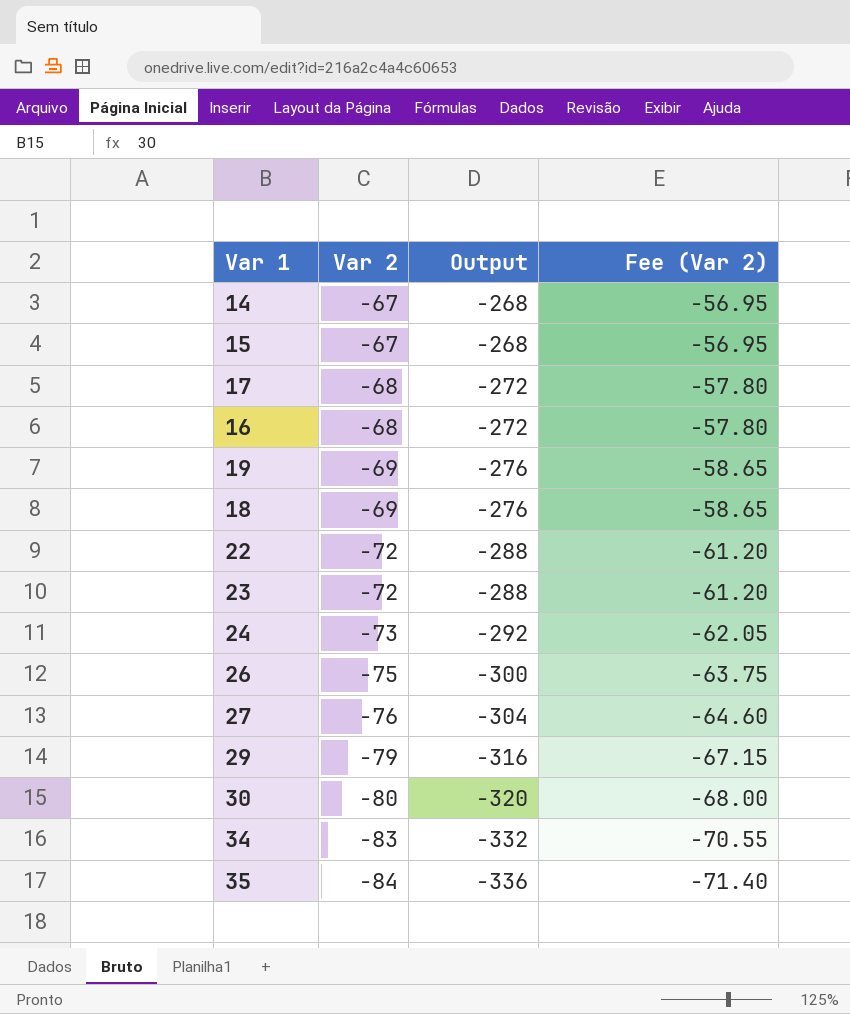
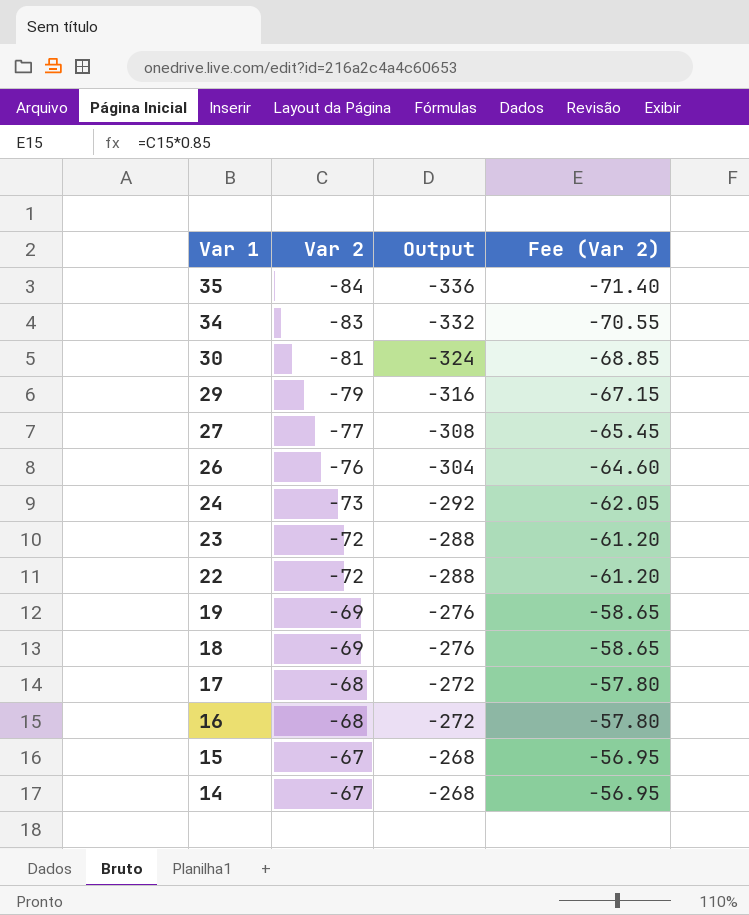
row order: Var 2 descending -> Var 1 descending
30 | Var 2: -80 -> -81
30 | Output: -320 -> -324
30 | Fee (Var 2): -68.00 -> -68.85
27 | Var 2: -76 -> -77
27 | Output: -304 -> -308
27 | Fee (Var 2): -64.60 -> -65.45
26 | Var 2: -75 -> -76
26 | Output: -300 -> -304
26 | Fee (Var 2): -63.75 -> -64.60

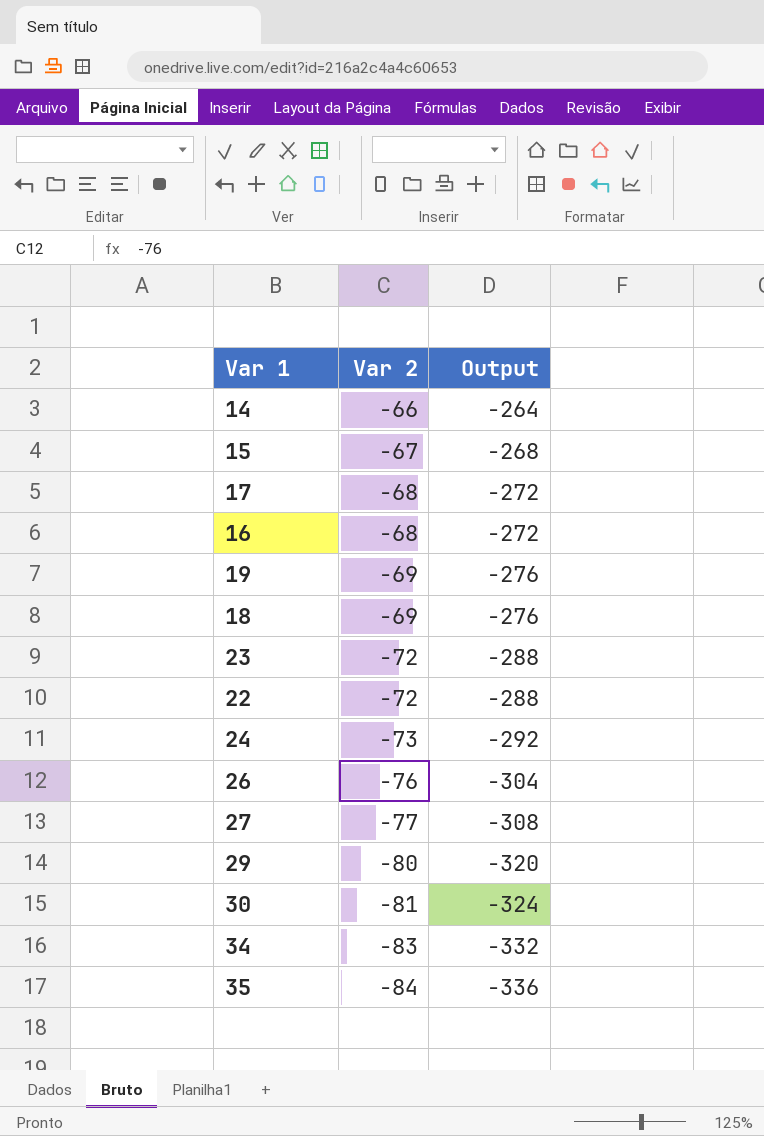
row order: Var 1 descending -> Var 2 descending
column Fee (Var 2) | formula: [Var 2] * 0.85 -> none
14 | Var 2: -67 -> -66
14 | Output: -268 -> -264
29 | Var 2: -79 -> -80
29 | Output: -316 -> -320

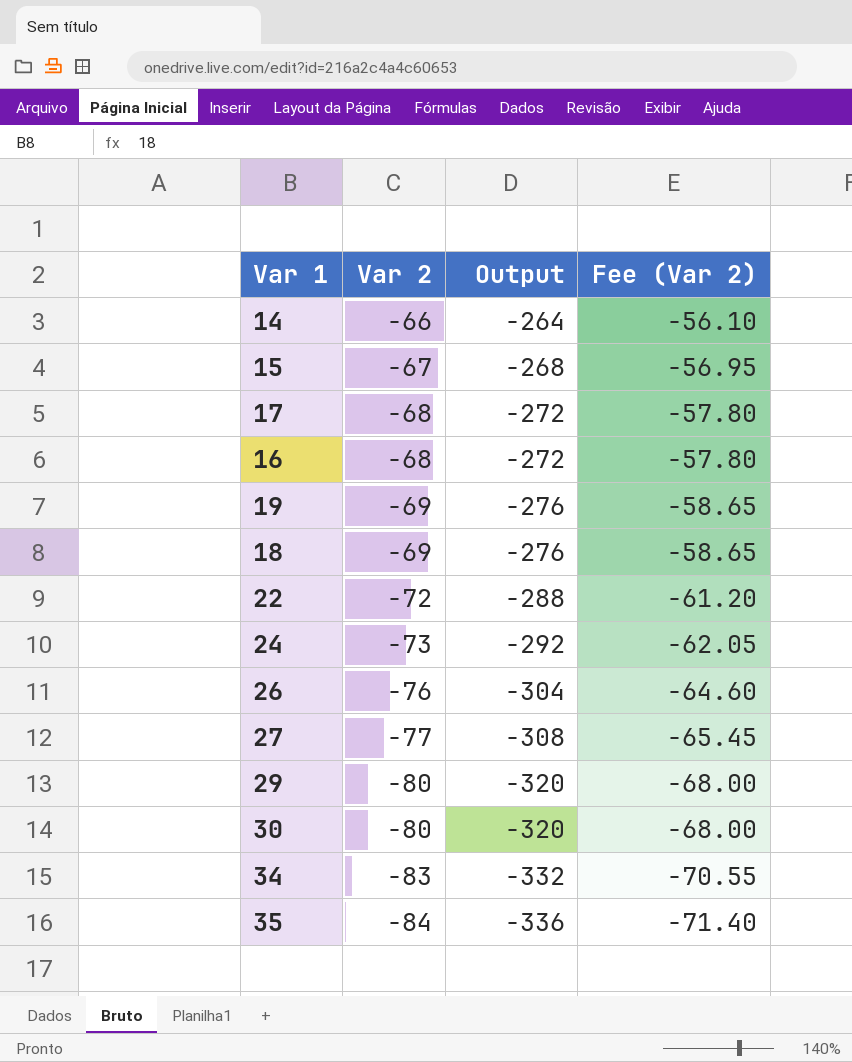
column Fee (Var 2) | formula: none -> [Var 2] * 0.85
row 23: -72 | -288 -> none
30 | Var 2: -81 -> -80
30 | Output: -324 -> -320

